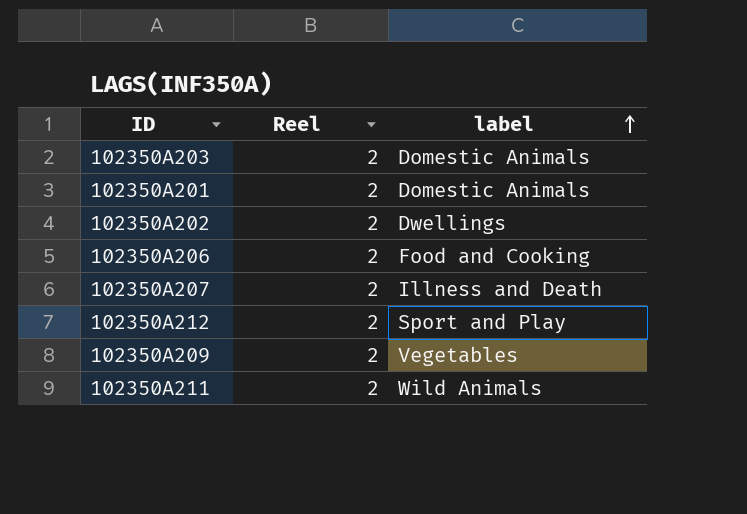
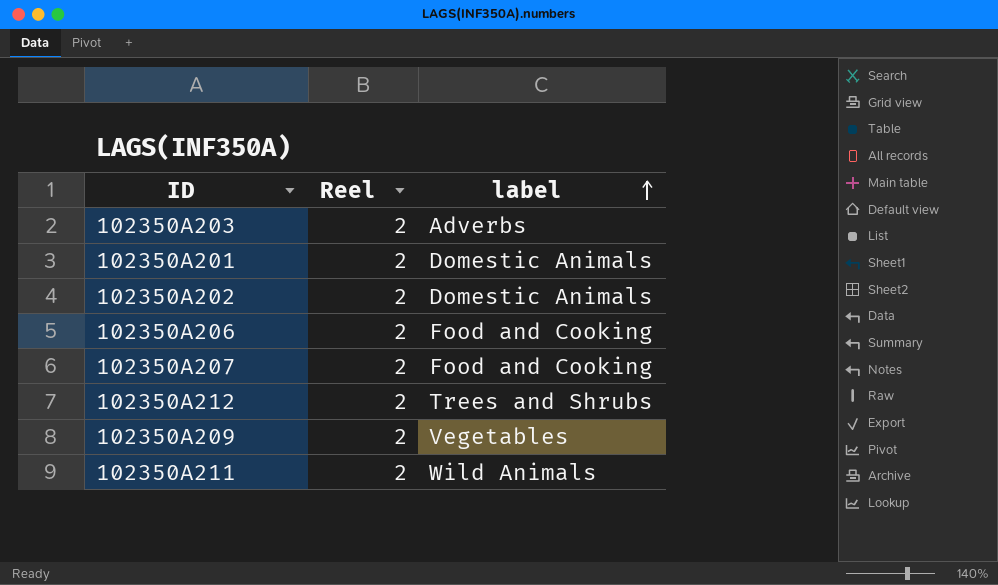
102350A203 | label: Domestic Animals -> Adverbs
102350A202 | label: Dwellings -> Domestic Animals
102350A207 | label: Illness and Death -> Food and Cooking
102350A212 | label: Sport and Play -> Trees and Shrubs

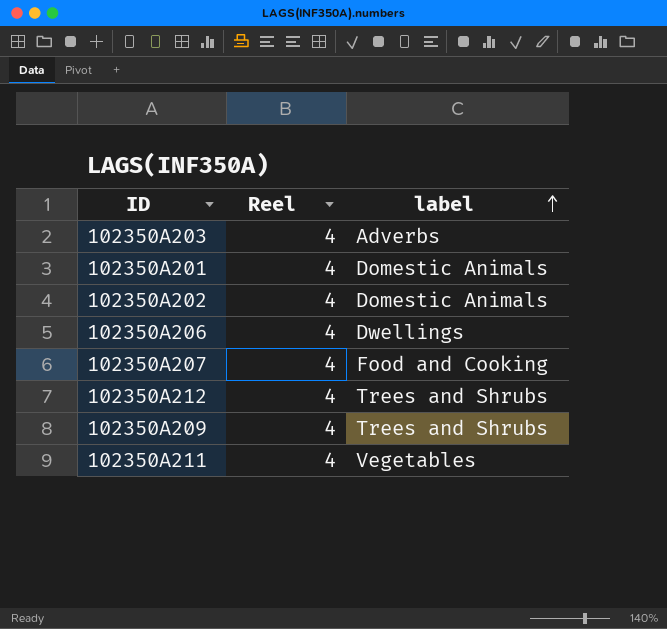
102350A203 | Reel: 2 -> 4
102350A201 | Reel: 2 -> 4
102350A202 | Reel: 2 -> 4
102350A206 | Reel: 2 -> 4
102350A206 | label: Food and Cooking -> Dwellings
102350A207 | Reel: 2 -> 4
102350A212 | Reel: 2 -> 4
102350A209 | Reel: 2 -> 4
102350A209 | label: Vegetables -> Trees and Shrubs
102350A211 | Reel: 2 -> 4
102350A211 | label: Wild Animals -> Vegetables

